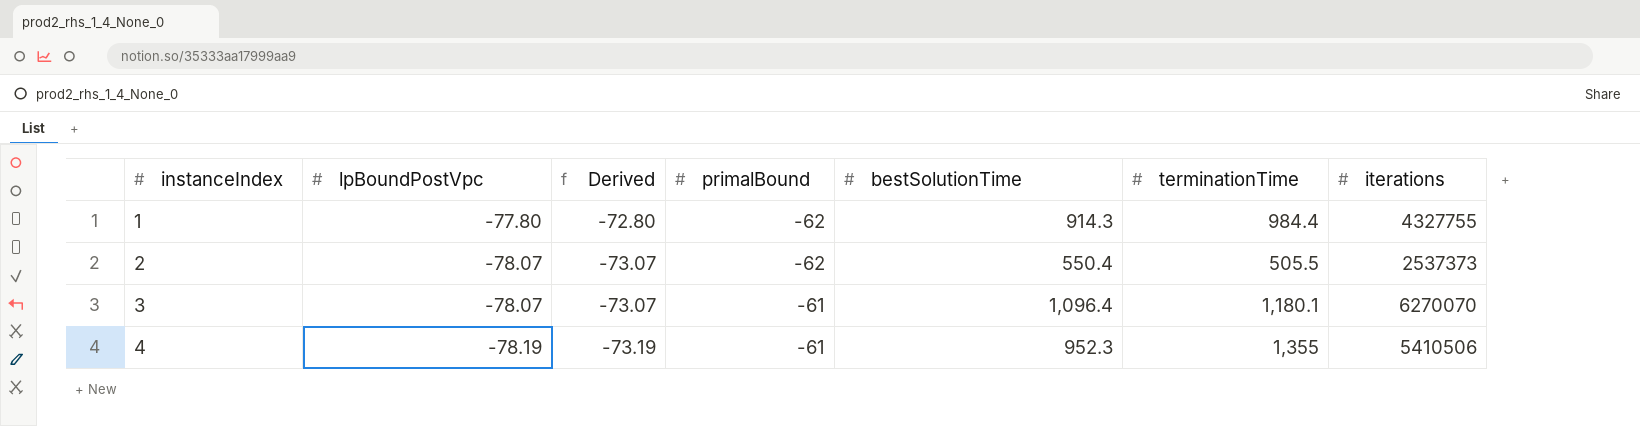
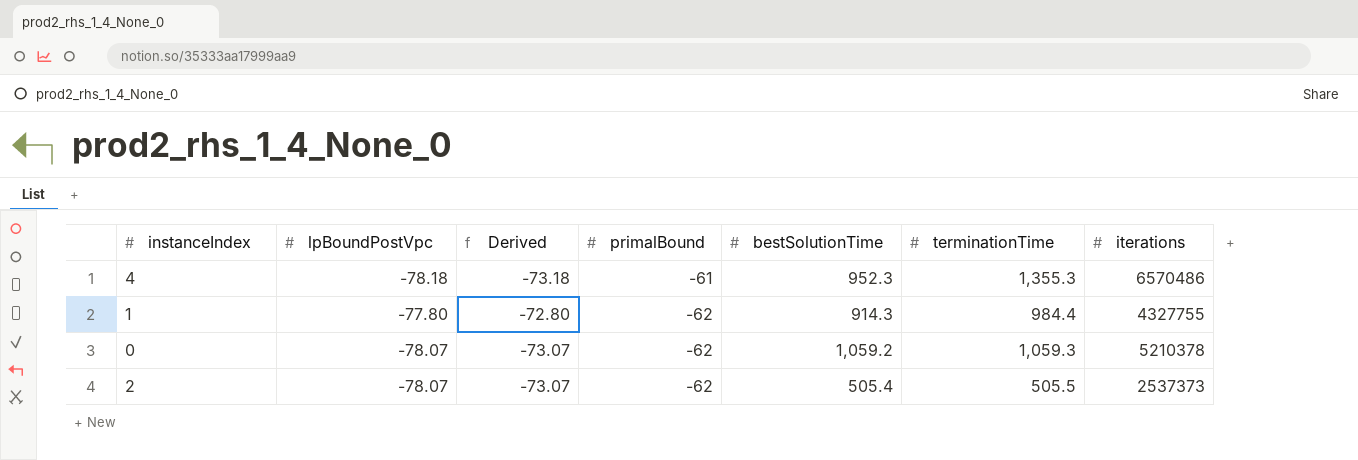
row order: instanceIndex ascending -> primalBound descending
row 3: -78.07 | -73.07 | -61 | 1,096.4 | 1,180.1 | 6270070 -> none
4 | lpBoundPostVpc: -78.19 -> -78.18
4 | Derived: -73.19 -> -73.18
4 | terminationTime: 1,355 -> 1,355.3
4 | iterations: 5410506 -> 6570486
row 0: none -> -78.07 | -73.07 | -62 | 1,059.2 | 1,059.3 | 5210378
2 | bestSolutionTime: 550.4 -> 505.4

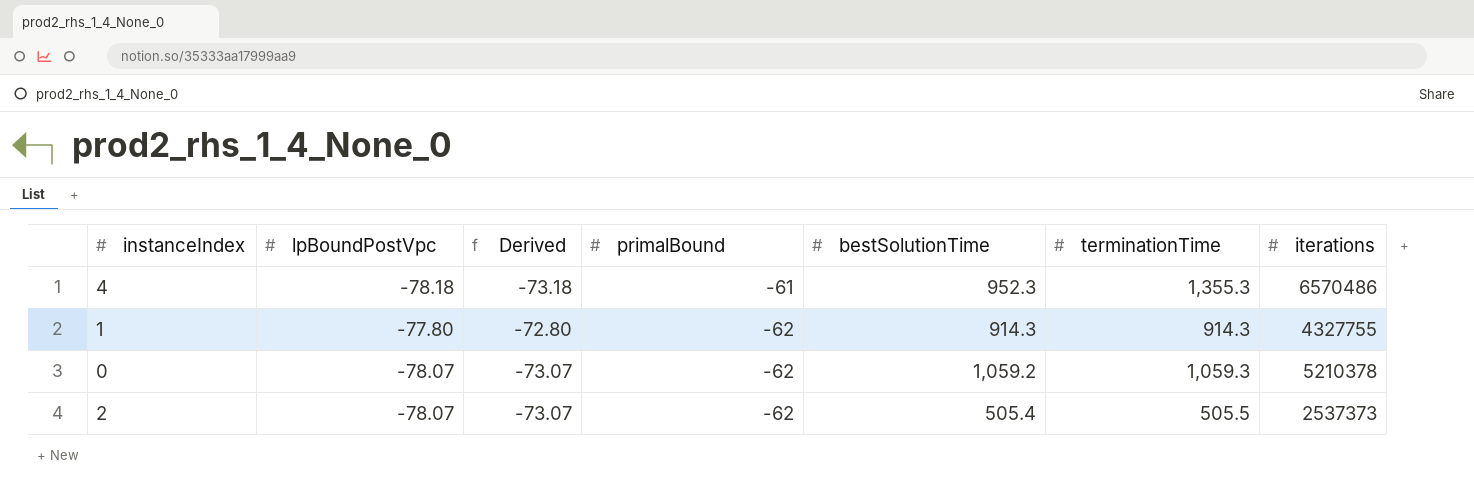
1 | terminationTime: 984.4 -> 914.3

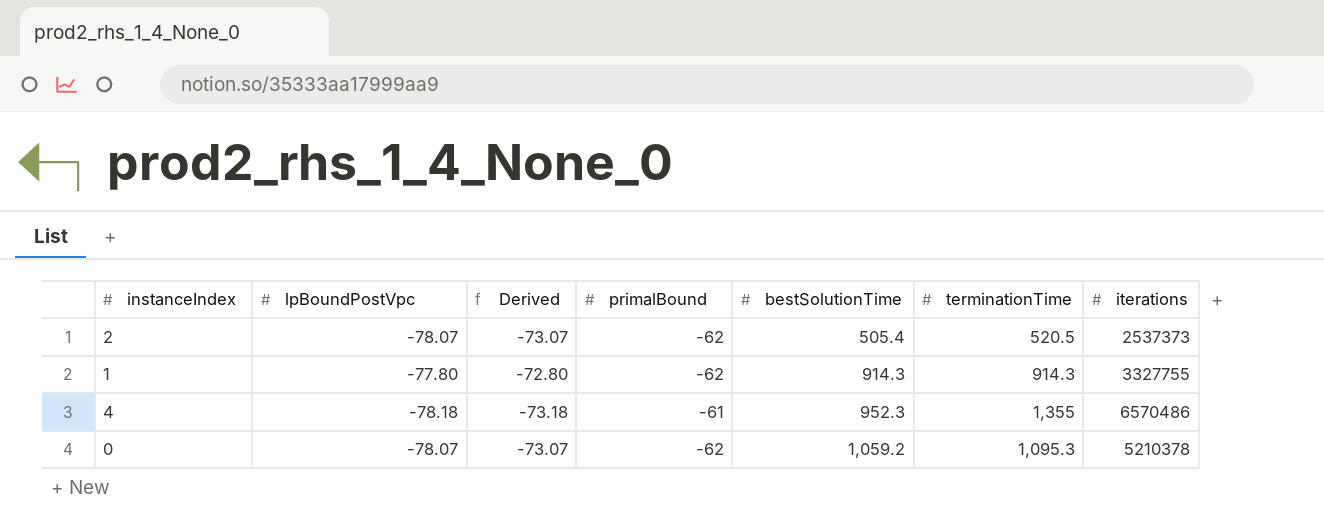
row order: primalBound descending -> bestSolutionTime ascending
2 | terminationTime: 505.5 -> 520.5
1 | iterations: 4327755 -> 3327755
4 | terminationTime: 1,355.3 -> 1,355
0 | terminationTime: 1,059.3 -> 1,095.3

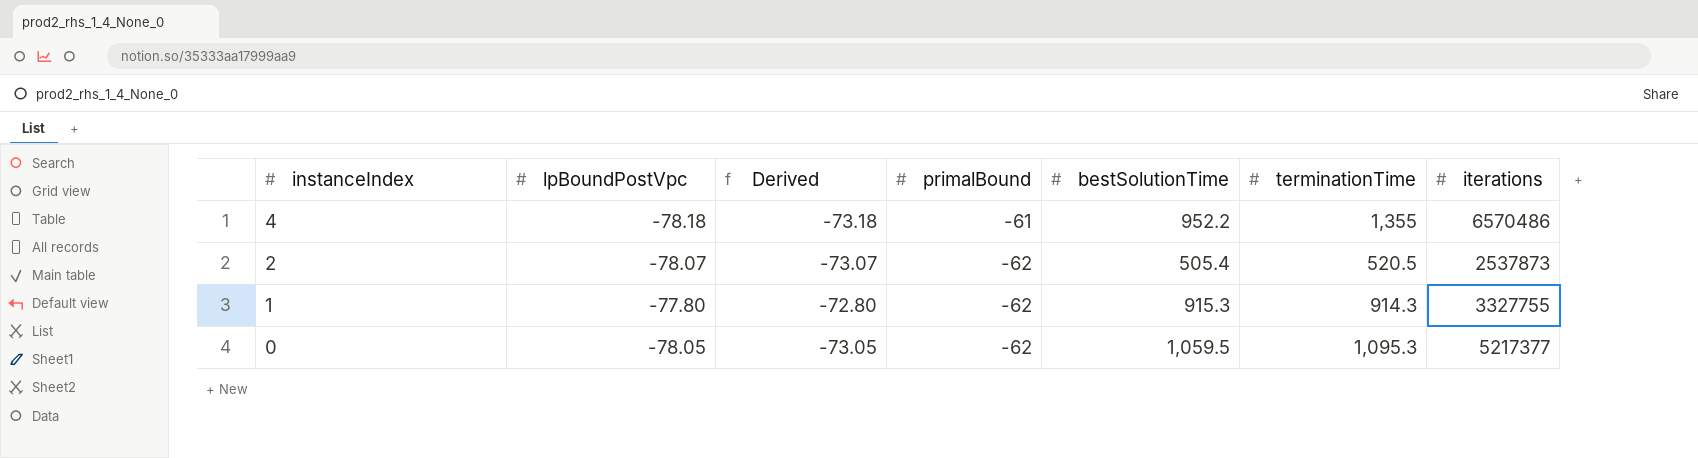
row order: bestSolutionTime ascending -> instanceIndex descending
4 | bestSolutionTime: 952.3 -> 952.2
2 | iterations: 2537373 -> 2537873
1 | bestSolutionTime: 914.3 -> 915.3
0 | lpBoundPostVpc: -78.07 -> -78.05
0 | Derived: -73.07 -> -73.05
0 | bestSolutionTime: 1,059.2 -> 1,059.5
0 | iterations: 5210378 -> 5217377

